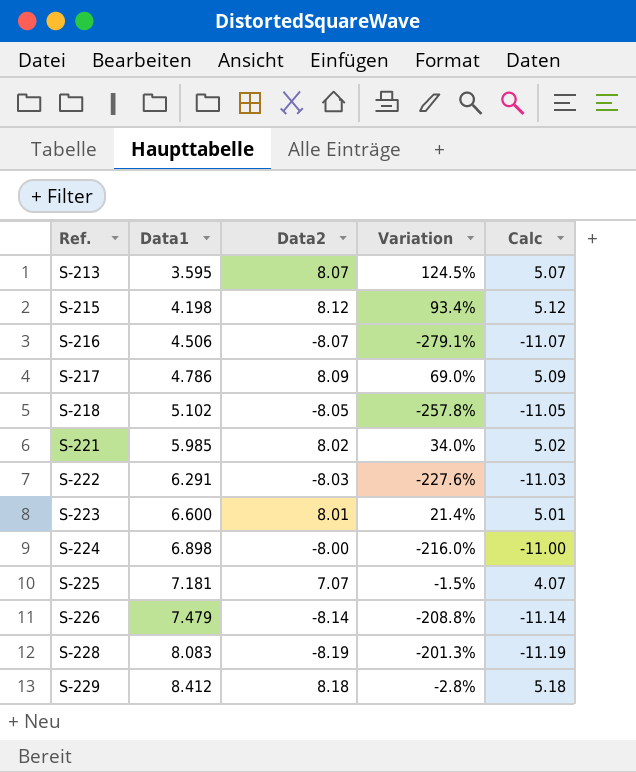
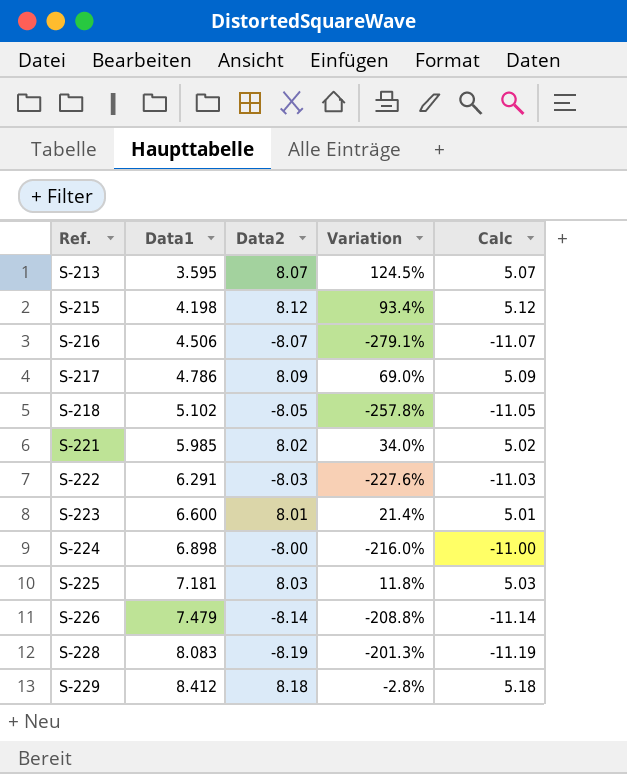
S-225 | Data2: 7.07 -> 8.03
S-225 | Variation: -1.5% -> 11.8%
S-225 | Calc: 4.07 -> 5.03

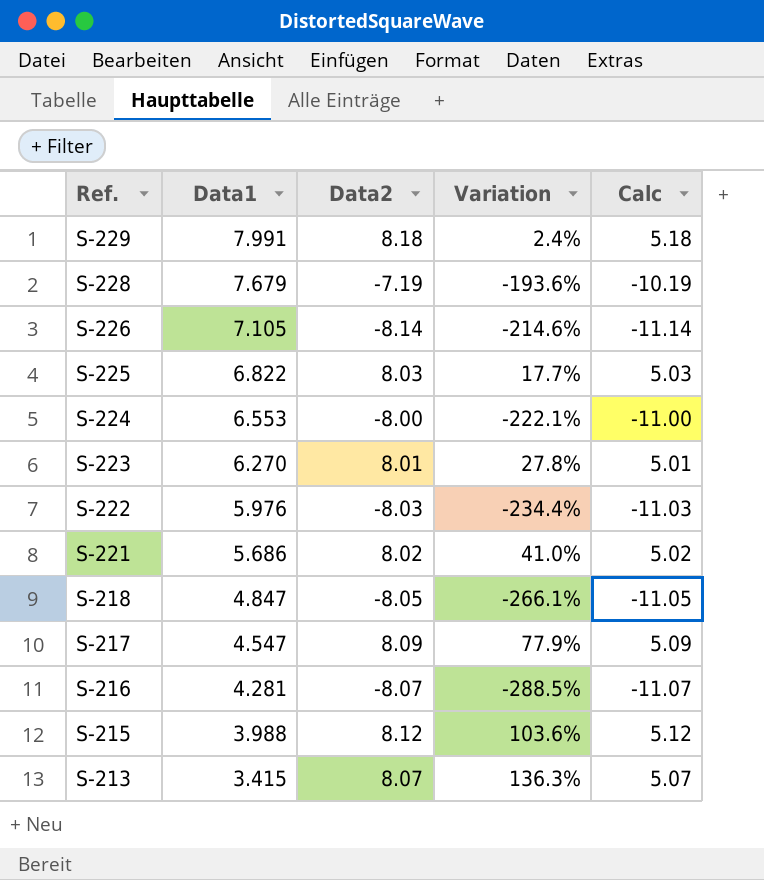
row order: Ref. ascending -> Ref. descending
S-229 | Data1: 8.412 -> 7.991
S-229 | Variation: -2.8% -> 2.4%
S-228 | Data1: 8.083 -> 7.679
S-228 | Data2: -8.19 -> -7.19
S-228 | Variation: -201.3% -> -193.6%
S-228 | Calc: -11.19 -> -10.19
S-226 | Data1: 7.479 -> 7.105
S-226 | Variation: -208.8% -> -214.6%
S-225 | Data1: 7.181 -> 6.822
S-225 | Variation: 11.8% -> 17.7%
S-224 | Data1: 6.898 -> 6.553
S-224 | Variation: -216.0% -> -222.1%
S-223 | Data1: 6.600 -> 6.270
S-223 | Variation: 21.4% -> 27.8%
S-222 | Data1: 6.291 -> 5.976
S-222 | Variation: -227.6% -> -234.4%
S-221 | Data1: 5.985 -> 5.686
S-221 | Variation: 34.0% -> 41.0%
S-218 | Data1: 5.102 -> 4.847
S-218 | Variation: -257.8% -> -266.1%
S-217 | Data1: 4.786 -> 4.547
S-217 | Variation: 69.0% -> 77.9%
S-216 | Data1: 4.506 -> 4.281
S-216 | Variation: -279.1% -> -288.5%
S-215 | Data1: 4.198 -> 3.988
S-215 | Variation: 93.4% -> 103.6%
S-213 | Data1: 3.595 -> 3.415
S-213 | Variation: 124.5% -> 136.3%

